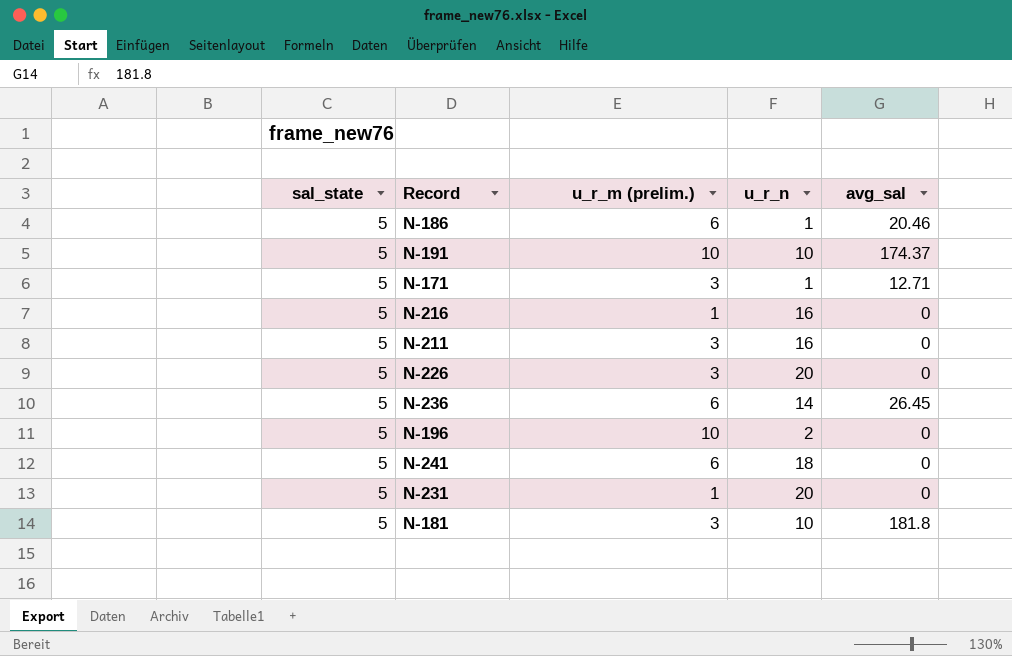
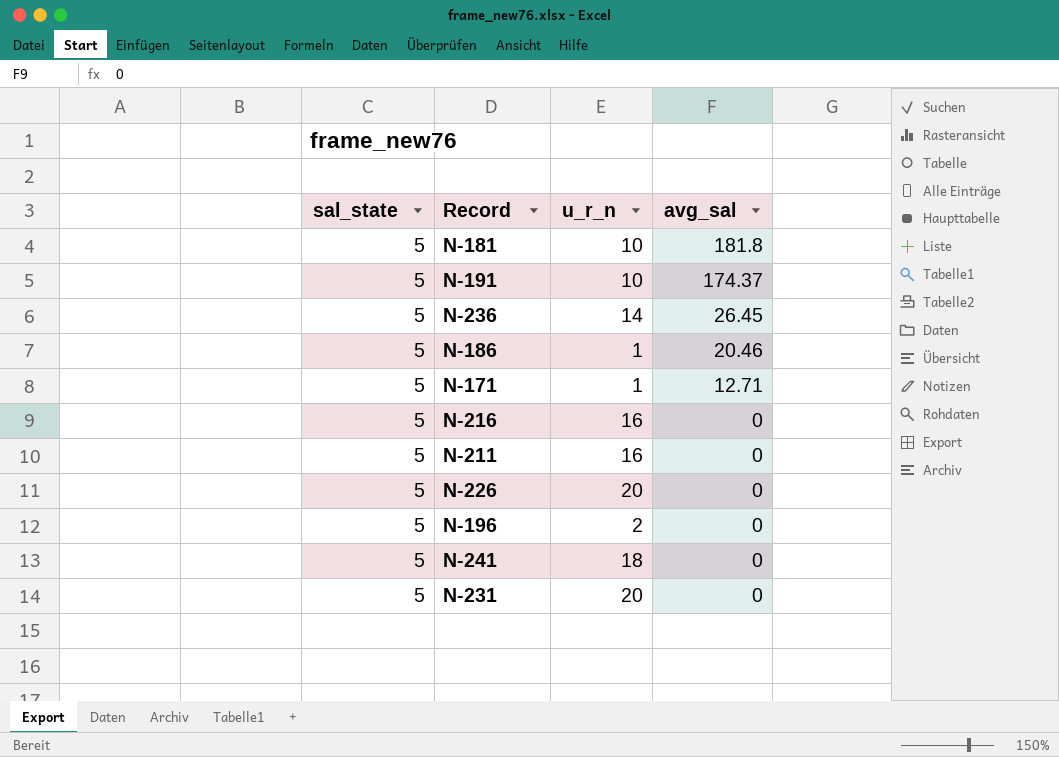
row order: none -> avg_sal descending
column u_r_m (prelim.) | position: 3 -> none

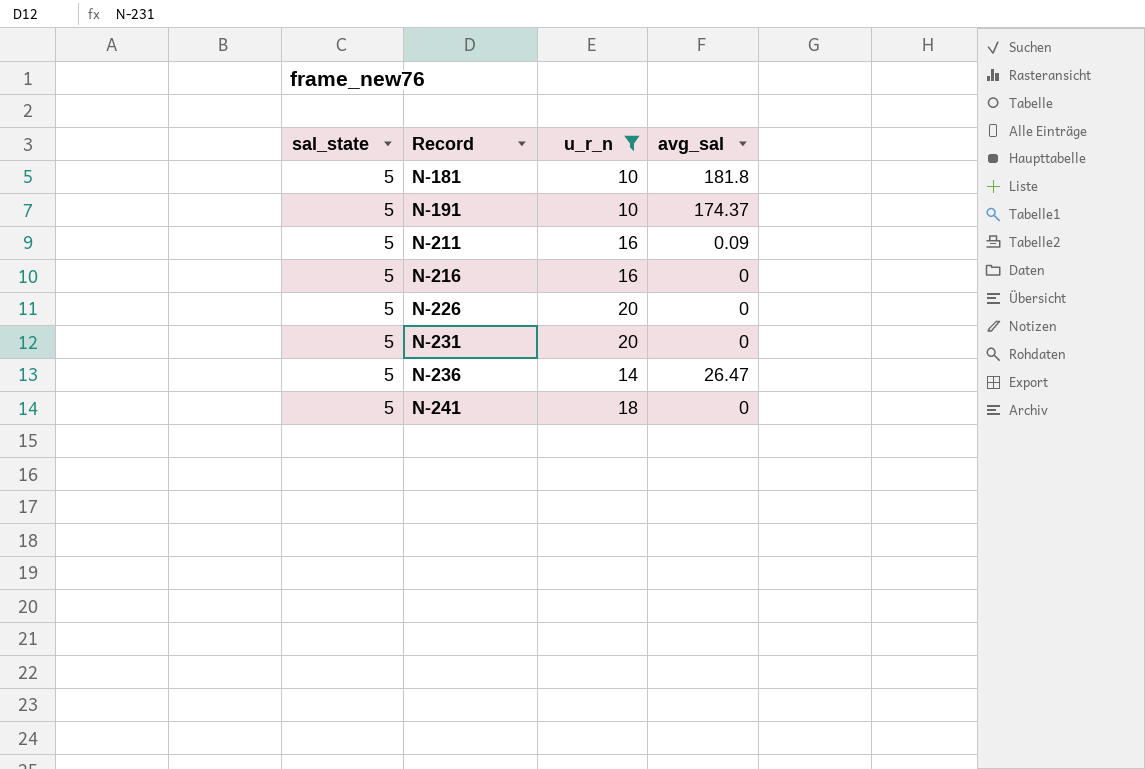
filter: none -> u_r_n >= 10
row order: avg_sal descending -> Record ascending
N-211 | avg_sal: 0 -> 0.09
N-236 | avg_sal: 26.45 -> 26.47

